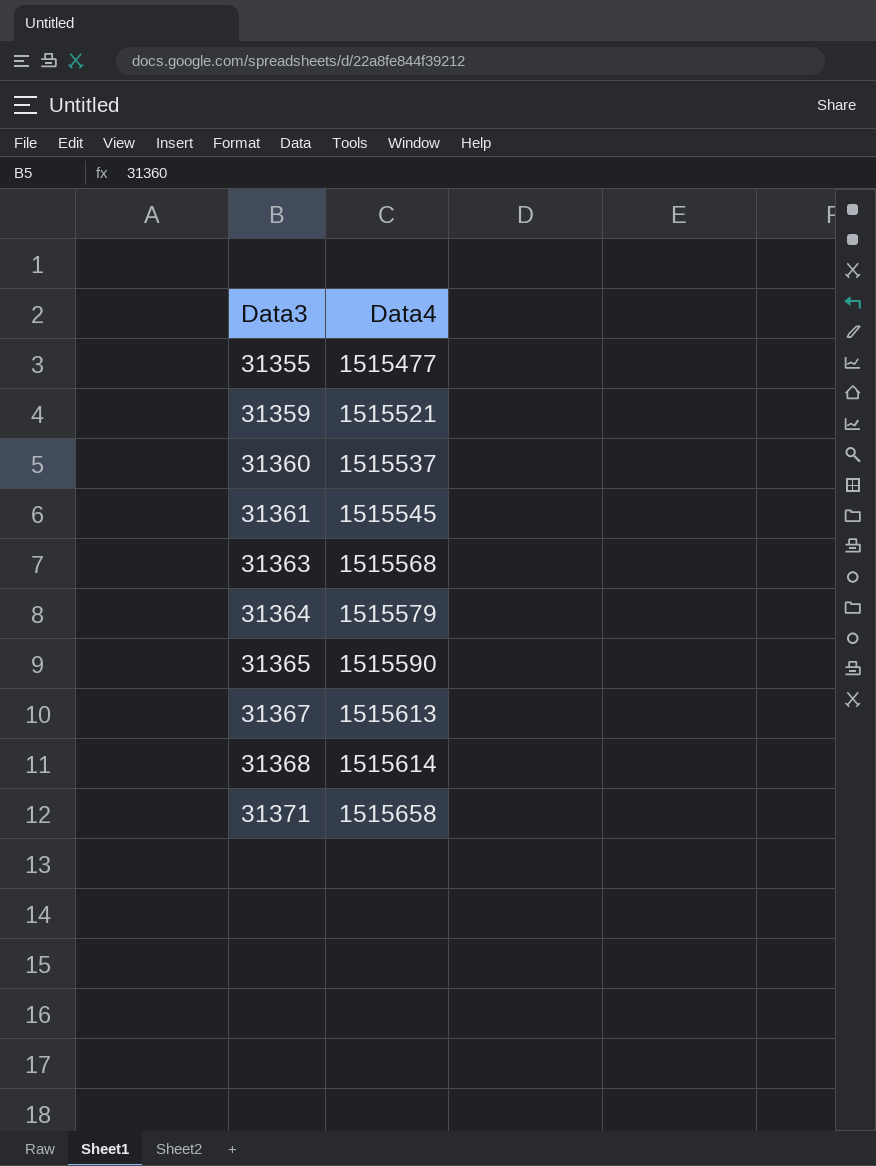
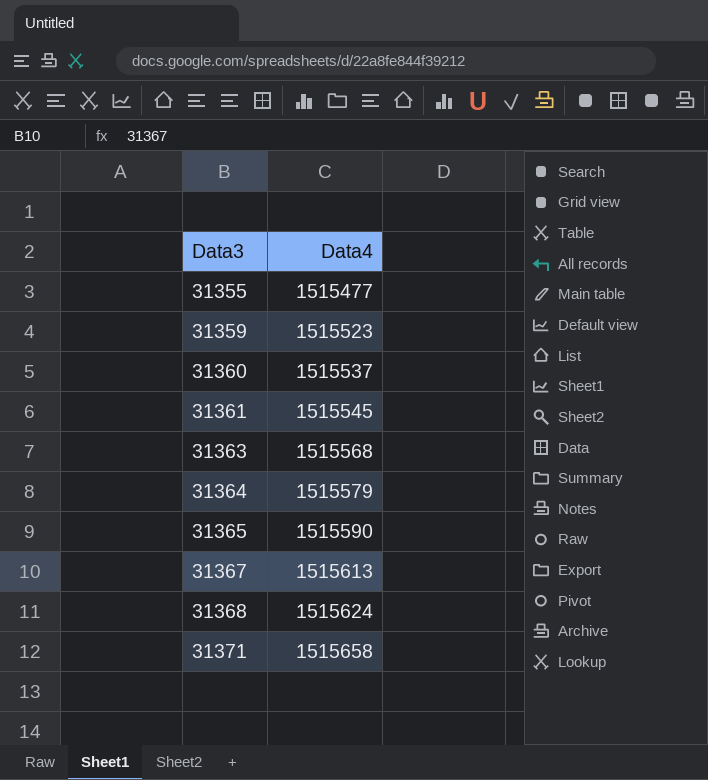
31359 | Data4: 1515521 -> 1515523
31368 | Data4: 1515614 -> 1515624

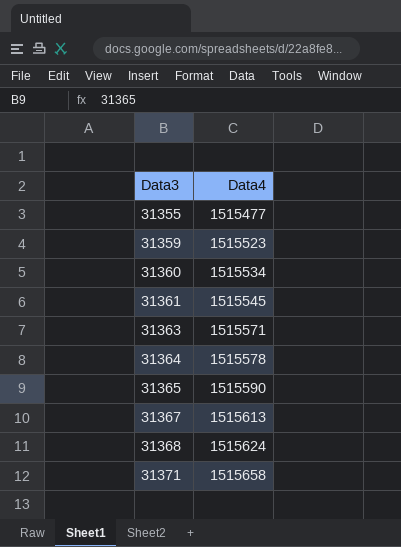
31360 | Data4: 1515537 -> 1515534
31363 | Data4: 1515568 -> 1515571
31364 | Data4: 1515579 -> 1515578

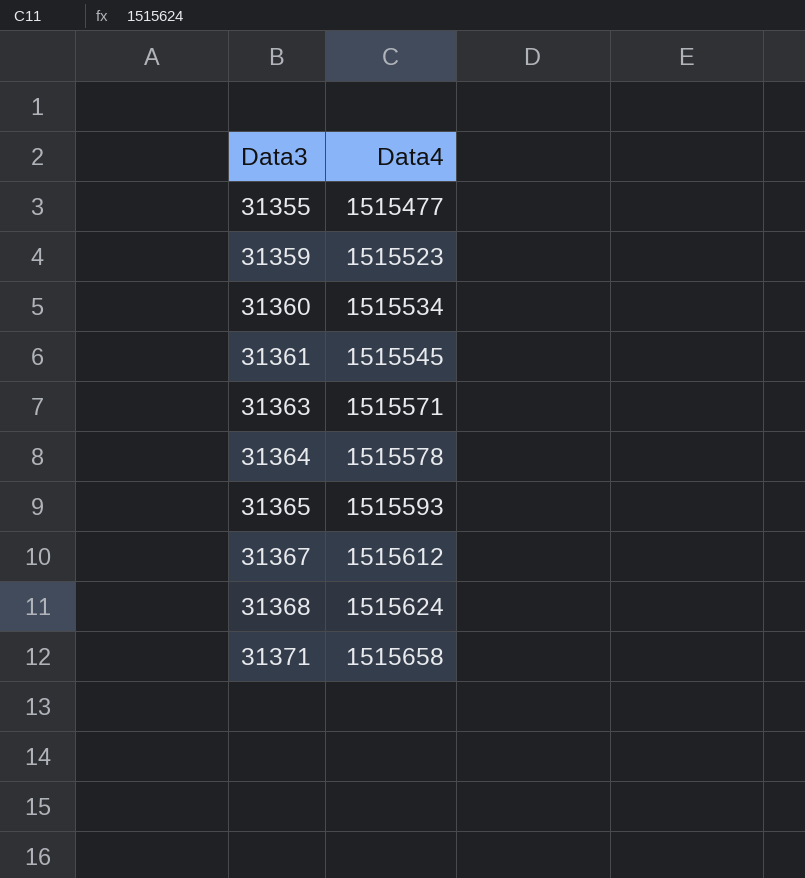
31365 | Data4: 1515590 -> 1515593
31367 | Data4: 1515613 -> 1515612

